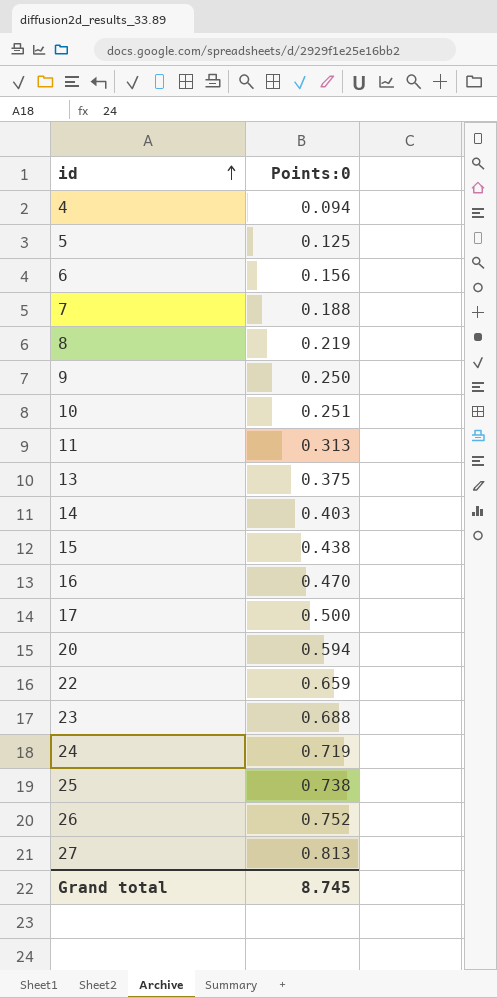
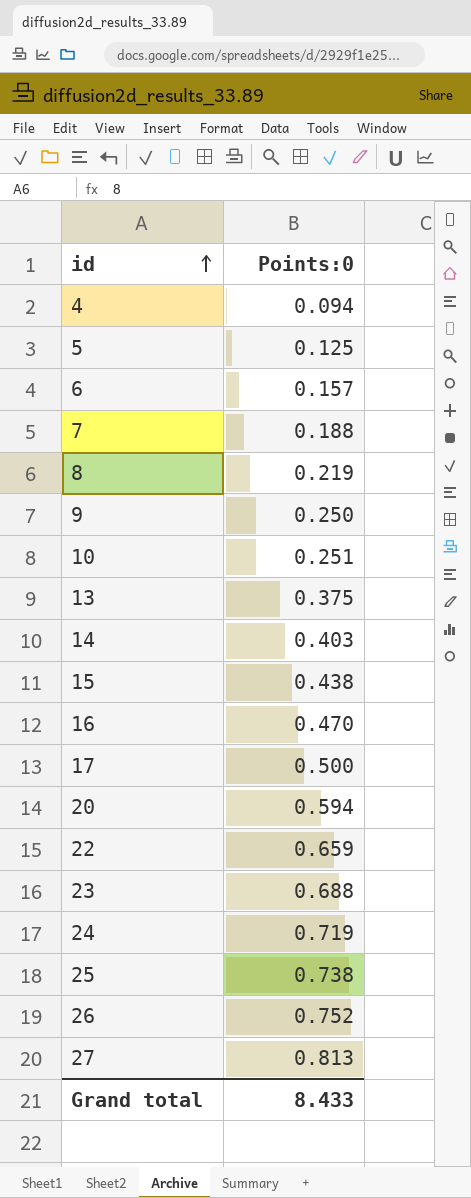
row 11: 0.313 -> none
6 | Points:0: 0.156 -> 0.157
Grand total | Points:0: 8.745 -> 8.433

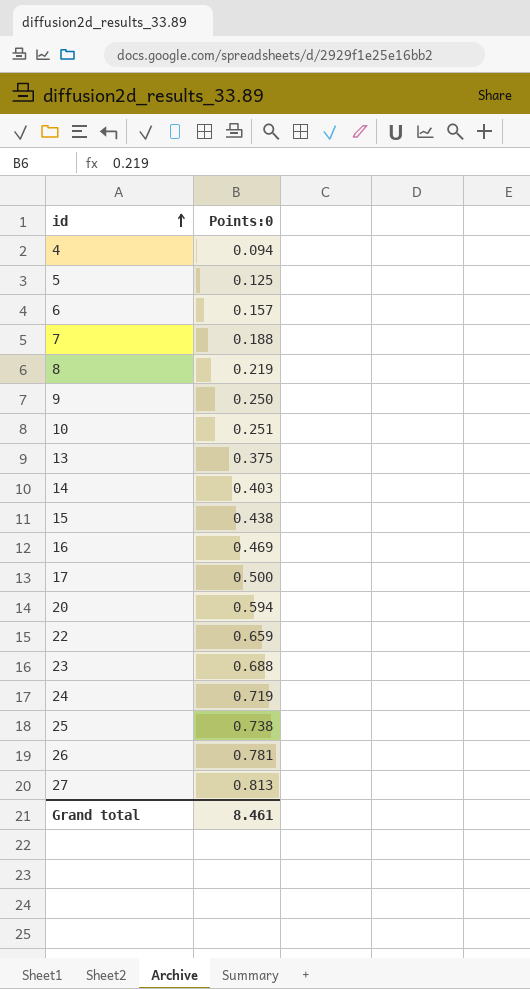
16 | Points:0: 0.470 -> 0.469
26 | Points:0: 0.752 -> 0.781
Grand total | Points:0: 8.433 -> 8.461

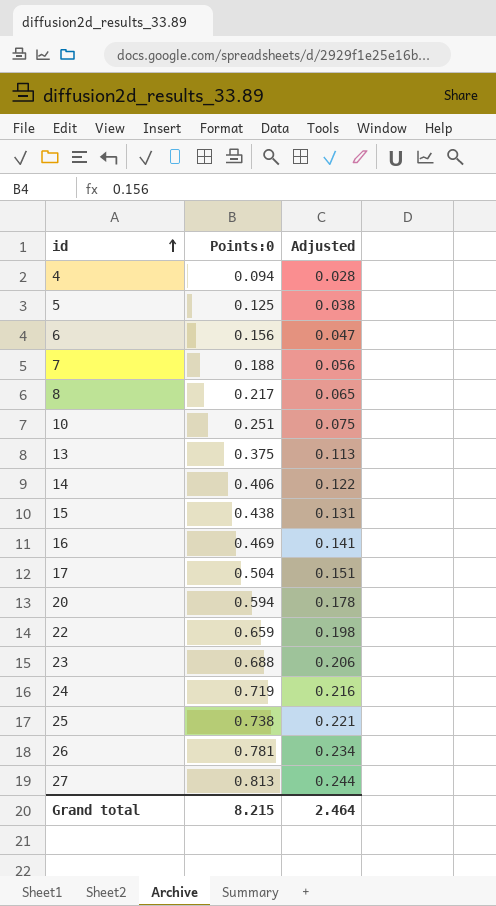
column Adjusted | formula: none -> [Points:0] * 0.3
row 9: 0.250 -> none
6 | Points:0: 0.157 -> 0.156
8 | Points:0: 0.219 -> 0.217
14 | Points:0: 0.403 -> 0.406
17 | Points:0: 0.500 -> 0.504
Grand total | Points:0: 8.461 -> 8.215

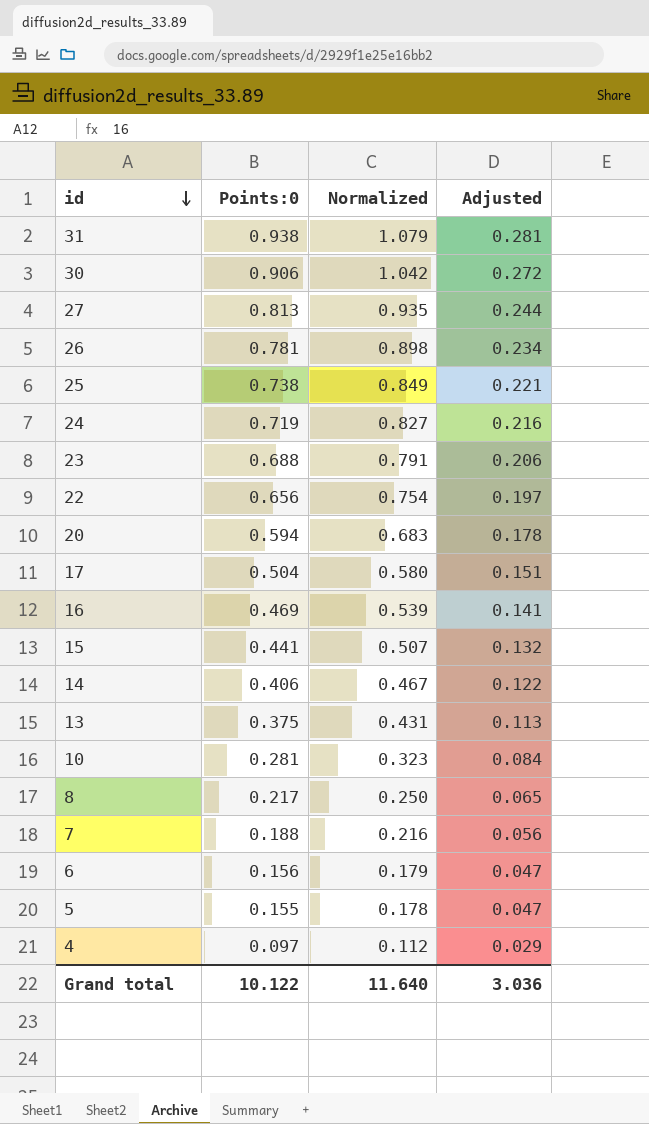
row order: id ascending -> id descending
column Normalized | formula: none -> [Points:0] * 1.15
row 31: none -> 0.938 | 1.079 | 0.281
row 30: none -> 0.906 | 1.042 | 0.272
22 | Points:0: 0.659 -> 0.656
22 | Adjusted: 0.198 -> 0.197
15 | Points:0: 0.438 -> 0.441
15 | Adjusted: 0.131 -> 0.132
10 | Points:0: 0.251 -> 0.281
10 | Adjusted: 0.075 -> 0.084
5 | Points:0: 0.125 -> 0.155
5 | Adjusted: 0.038 -> 0.047
4 | Points:0: 0.094 -> 0.097
4 | Adjusted: 0.028 -> 0.029
Grand total | Points:0: 8.215 -> 10.122
Grand total | Adjusted: 2.464 -> 3.036

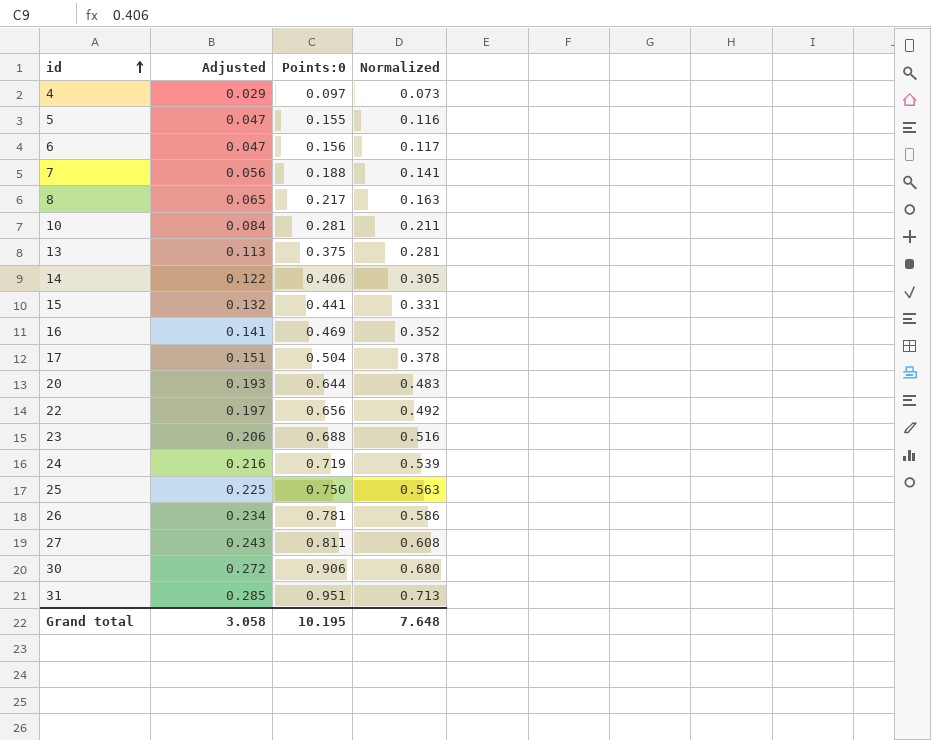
row order: id descending -> id ascending
column Adjusted | position: 4 -> 2
column Normalized | formula: [Points:0] * 1.15 -> [Points:0] * 0.75
20 | Adjusted: 0.178 -> 0.193
20 | Points:0: 0.594 -> 0.644
25 | Adjusted: 0.221 -> 0.225
25 | Points:0: 0.738 -> 0.750
27 | Adjusted: 0.244 -> 0.243
27 | Points:0: 0.813 -> 0.811
31 | Adjusted: 0.281 -> 0.285
31 | Points:0: 0.938 -> 0.951
Grand total | Adjusted: 3.036 -> 3.058
Grand total | Points:0: 10.122 -> 10.195
Grand total | Normalized: 11.640 -> 7.648

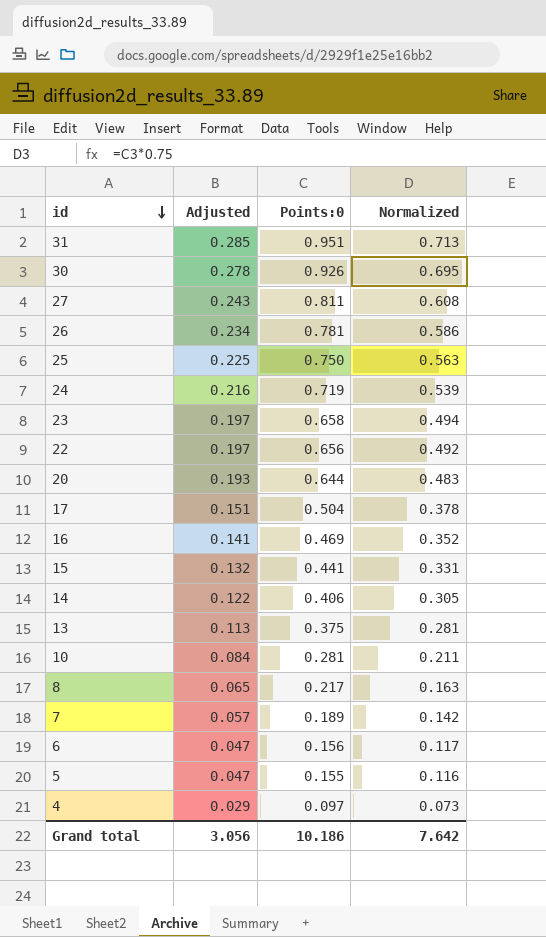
row order: id ascending -> id descending
30 | Adjusted: 0.272 -> 0.278
30 | Points:0: 0.906 -> 0.926
30 | Normalized: 0.680 -> 0.695
23 | Adjusted: 0.206 -> 0.197
23 | Points:0: 0.688 -> 0.658
23 | Normalized: 0.516 -> 0.494
7 | Adjusted: 0.056 -> 0.057
7 | Points:0: 0.188 -> 0.189
7 | Normalized: 0.141 -> 0.142
Grand total | Adjusted: 3.058 -> 3.056
Grand total | Points:0: 10.195 -> 10.186
Grand total | Normalized: 7.648 -> 7.642

